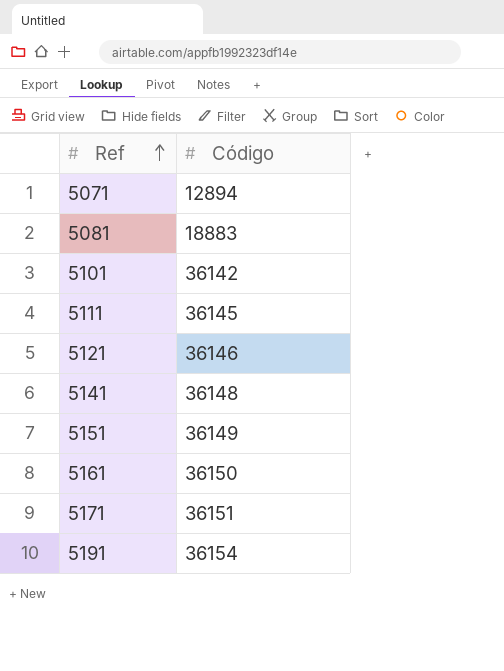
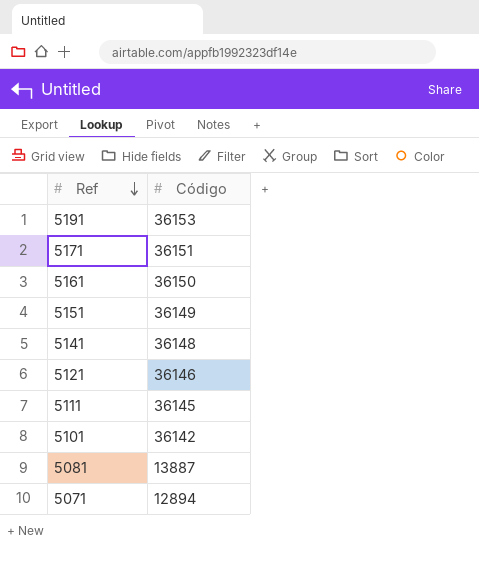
row order: Ref ascending -> Ref descending
5191 | Código: 36154 -> 36153
5081 | Código: 18883 -> 13887

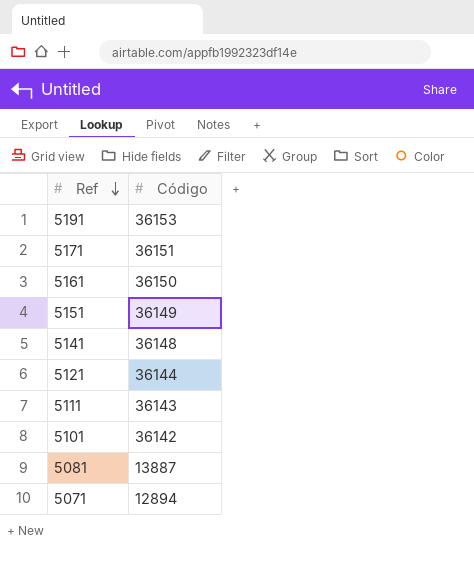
5121 | Código: 36146 -> 36144
5111 | Código: 36145 -> 36143

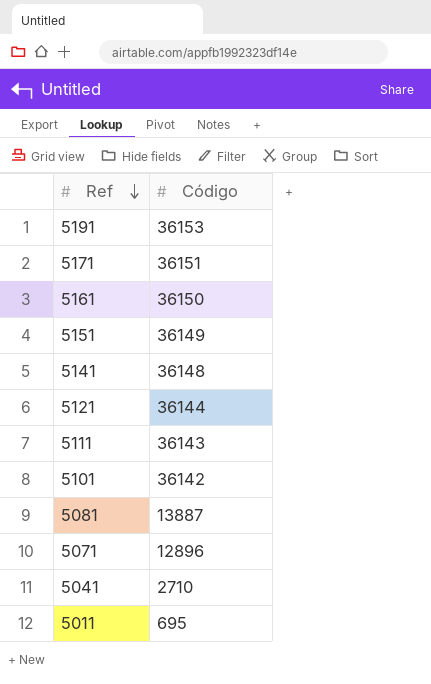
5071 | Código: 12894 -> 12896
row 5041: none -> 2710
row 5011: none -> 695

